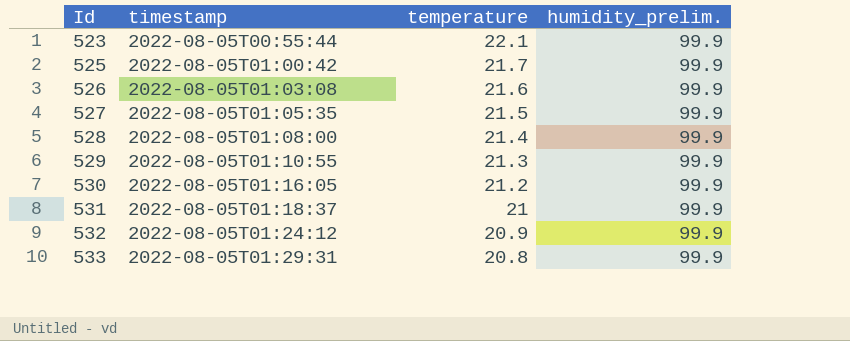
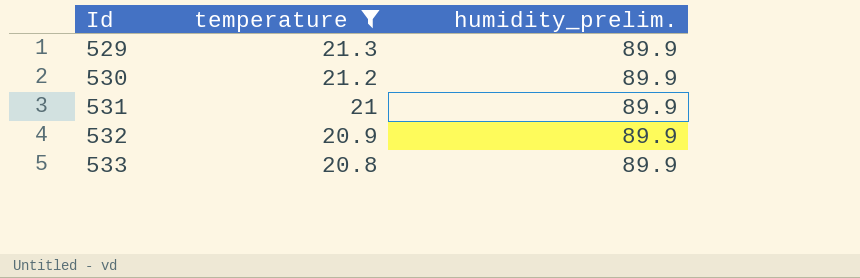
filter: none -> temperature <= 21.3
column timestamp | position: 2 -> none
529 | humidity_prelim.: 99.9 -> 89.9
530 | humidity_prelim.: 99.9 -> 89.9
531 | humidity_prelim.: 99.9 -> 89.9
532 | humidity_prelim.: 99.9 -> 89.9
533 | humidity_prelim.: 99.9 -> 89.9

